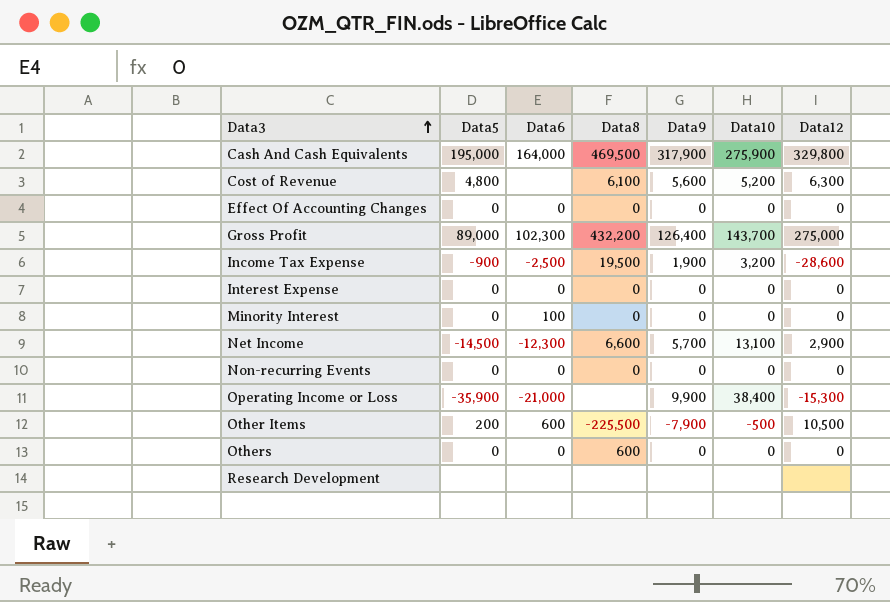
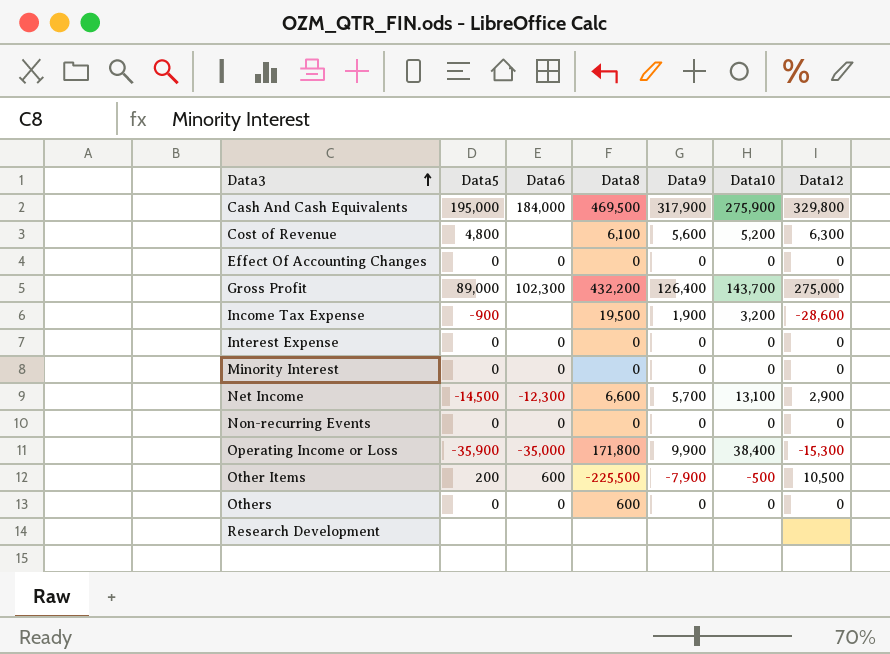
Cash And Cash Equivalents | Data6: 164,000 -> 184,000
Income Tax Expense | Data6: -2,500 -> none
Minority Interest | Data6: 100 -> 0
Operating Income or Loss | Data6: -21,000 -> -35,000
Operating Income or Loss | Data8: none -> 171,800

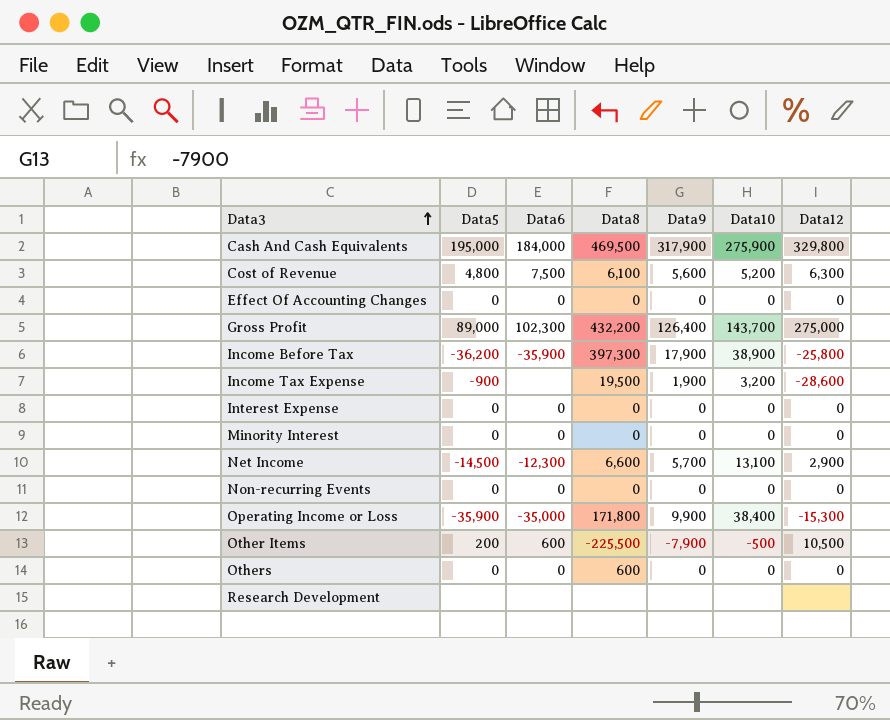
Cost of Revenue | Data6: none -> 7,500
row Income Before Tax: none -> -36,200 | -35,900 | 397,300 | 17,900 | 38,900 | -25,800

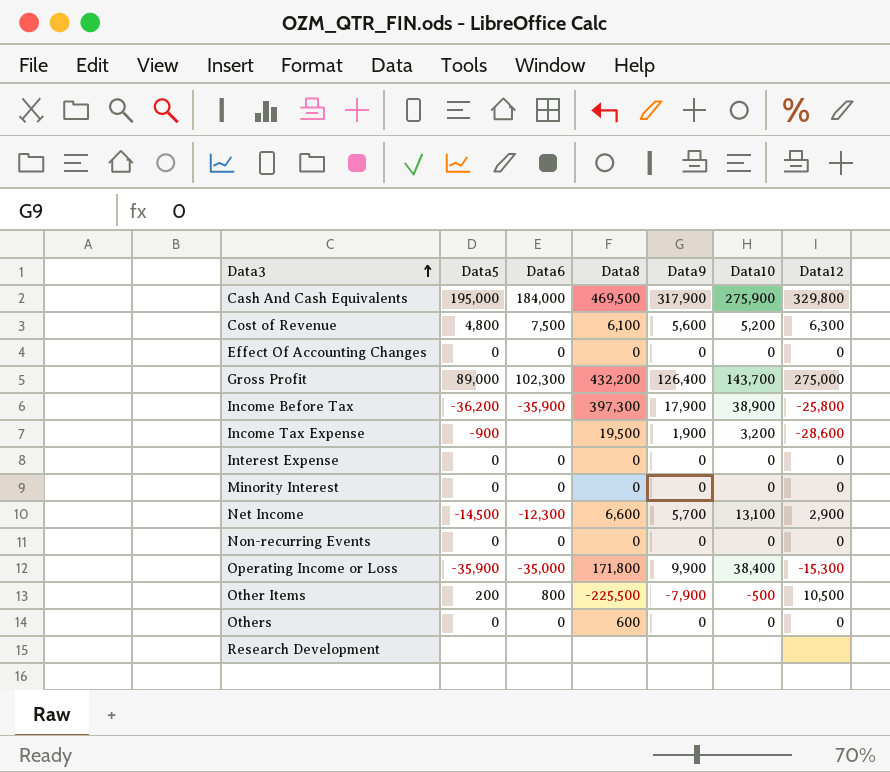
Other Items | Data6: 600 -> 800

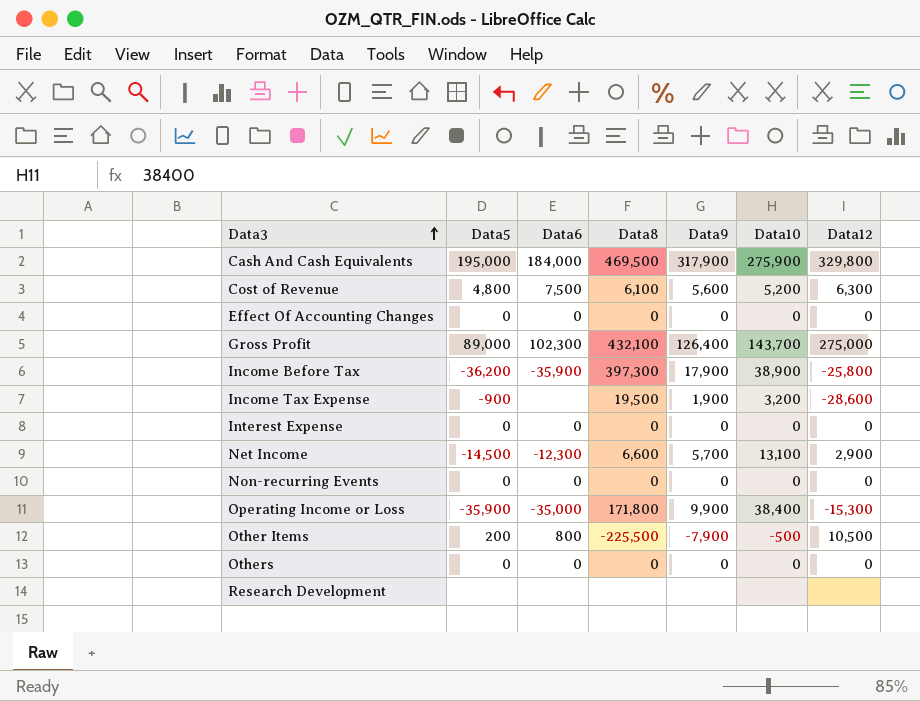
row Minority Interest: 0 | 0 | 0 | 0 | 0 | 0 -> none
Gross Profit | Data8: 432,200 -> 432,100
Others | Data8: 600 -> 0

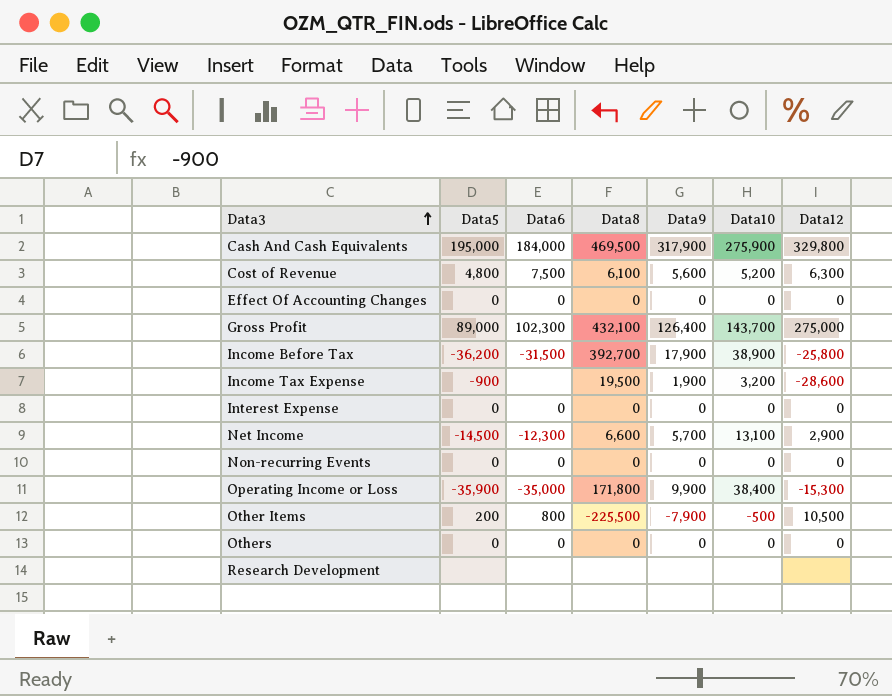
Income Before Tax | Data6: -35,900 -> -31,500
Income Before Tax | Data8: 397,300 -> 392,700

